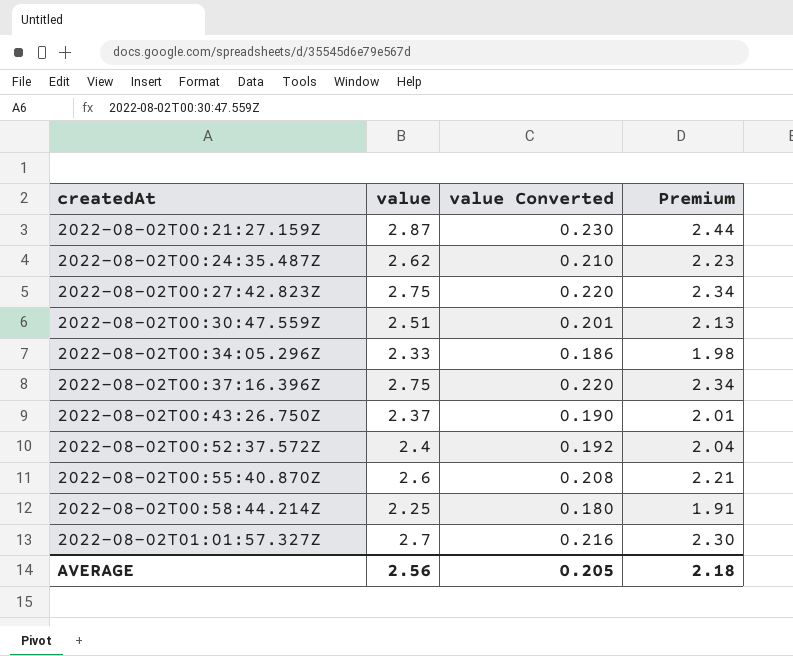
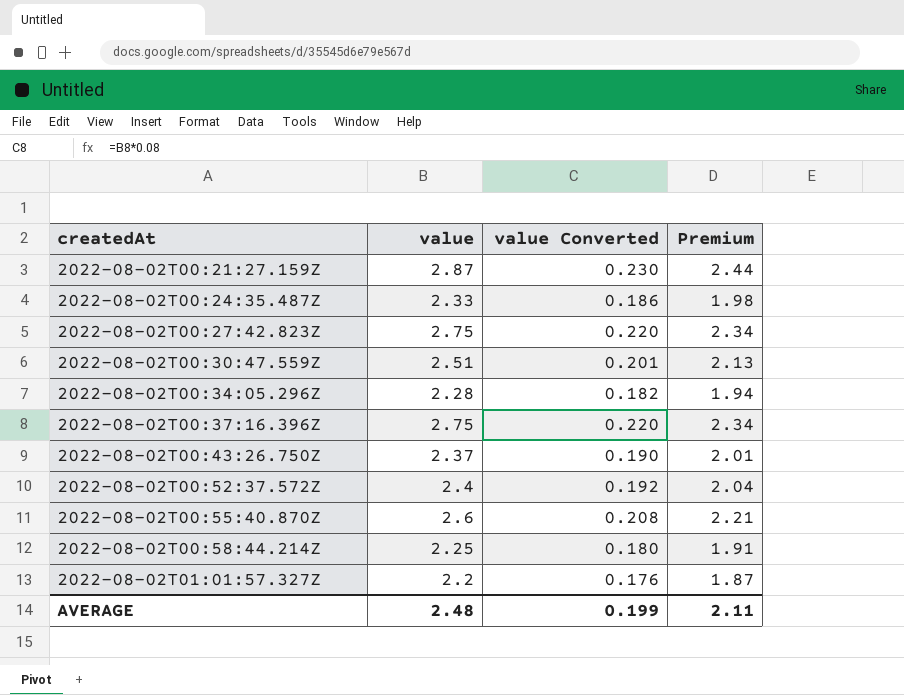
2022-08-02T00:24:35.487Z | value: 2.62 -> 2.33
2022-08-02T00:24:35.487Z | value Converted: 0.210 -> 0.186
2022-08-02T00:24:35.487Z | Premium: 2.23 -> 1.98
2022-08-02T00:34:05.296Z | value: 2.33 -> 2.28
2022-08-02T00:34:05.296Z | value Converted: 0.186 -> 0.182
2022-08-02T00:34:05.296Z | Premium: 1.98 -> 1.94
2022-08-02T01:01:57.327Z | value: 2.7 -> 2.2
2022-08-02T01:01:57.327Z | value Converted: 0.216 -> 0.176
2022-08-02T01:01:57.327Z | Premium: 2.30 -> 1.87
AVERAGE | value: 2.56 -> 2.48
AVERAGE | value Converted: 0.205 -> 0.199
AVERAGE | Premium: 2.18 -> 2.11

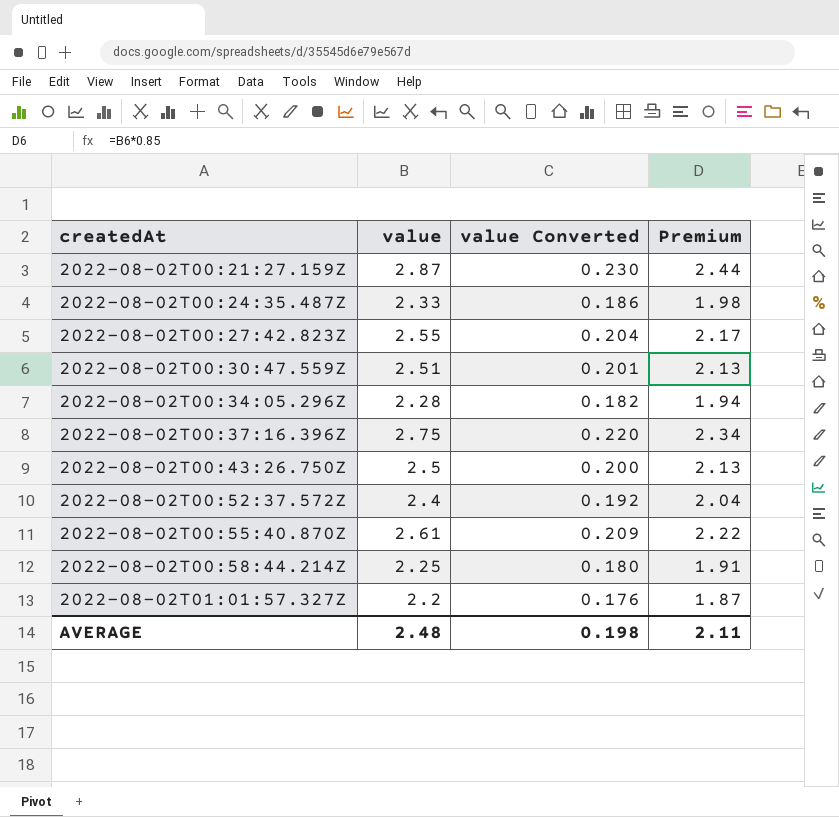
2022-08-02T00:27:42.823Z | value: 2.75 -> 2.55
2022-08-02T00:27:42.823Z | value Converted: 0.220 -> 0.204
2022-08-02T00:27:42.823Z | Premium: 2.34 -> 2.17
2022-08-02T00:43:26.750Z | value: 2.37 -> 2.5
2022-08-02T00:43:26.750Z | value Converted: 0.190 -> 0.200
2022-08-02T00:43:26.750Z | Premium: 2.01 -> 2.13
2022-08-02T00:55:40.870Z | value: 2.6 -> 2.61
2022-08-02T00:55:40.870Z | value Converted: 0.208 -> 0.209
2022-08-02T00:55:40.870Z | Premium: 2.21 -> 2.22
AVERAGE | value Converted: 0.199 -> 0.198

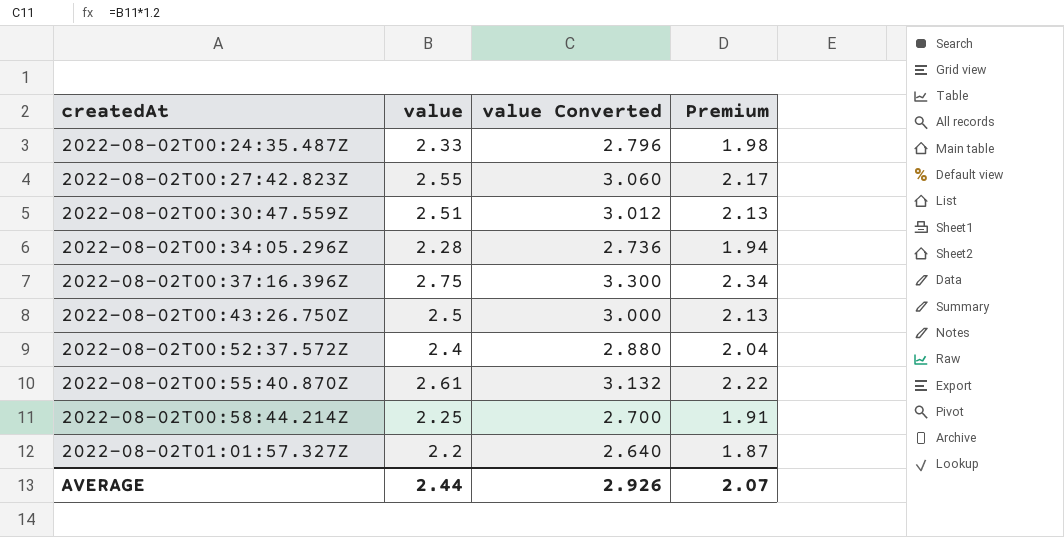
column value Converted | formula: [value] * 0.08 -> [value] * 1.2
row 2022-08-02T00:21:27.159Z: 2.87 | 0.230 | 2.44 -> none
AVERAGE | value: 2.48 -> 2.44
AVERAGE | value Converted: 0.198 -> 2.926
AVERAGE | Premium: 2.11 -> 2.07

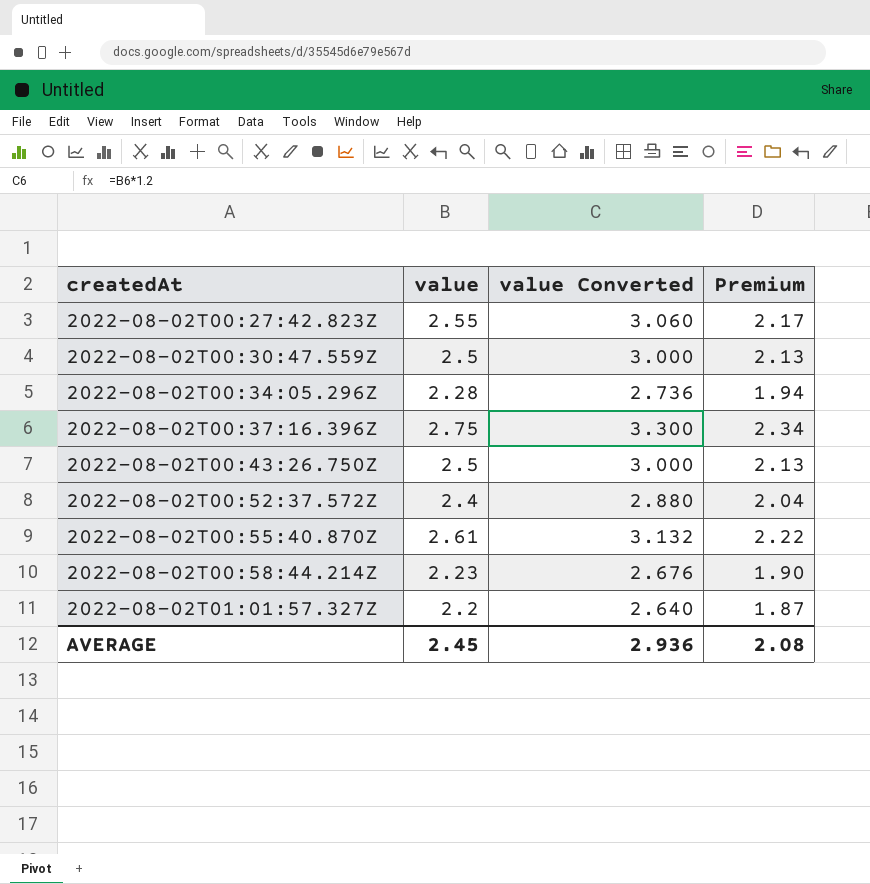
row 2022-08-02T00:24:35.487Z: 2.33 | 2.796 | 1.98 -> none
2022-08-02T00:30:47.559Z | value: 2.51 -> 2.5
2022-08-02T00:30:47.559Z | value Converted: 3.012 -> 3.000
2022-08-02T00:58:44.214Z | value: 2.25 -> 2.23
2022-08-02T00:58:44.214Z | value Converted: 2.700 -> 2.676
2022-08-02T00:58:44.214Z | Premium: 1.91 -> 1.90
AVERAGE | value: 2.44 -> 2.45
AVERAGE | value Converted: 2.926 -> 2.936
AVERAGE | Premium: 2.07 -> 2.08

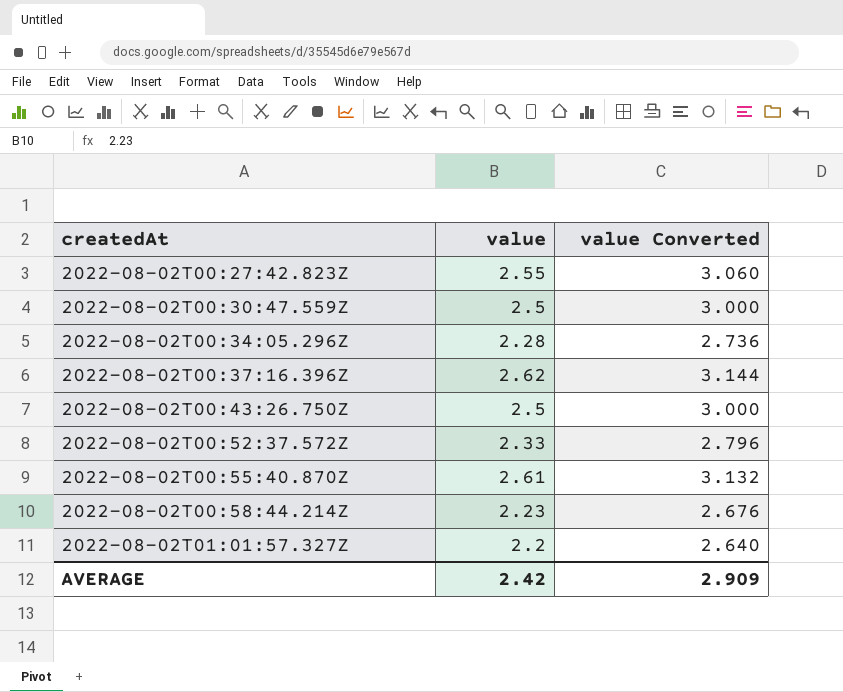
column Premium | formula: [value] * 0.85 -> none
2022-08-02T00:37:16.396Z | value: 2.75 -> 2.62
2022-08-02T00:37:16.396Z | value Converted: 3.300 -> 3.144
2022-08-02T00:52:37.572Z | value: 2.4 -> 2.33
2022-08-02T00:52:37.572Z | value Converted: 2.880 -> 2.796
AVERAGE | value: 2.45 -> 2.42
AVERAGE | value Converted: 2.936 -> 2.909

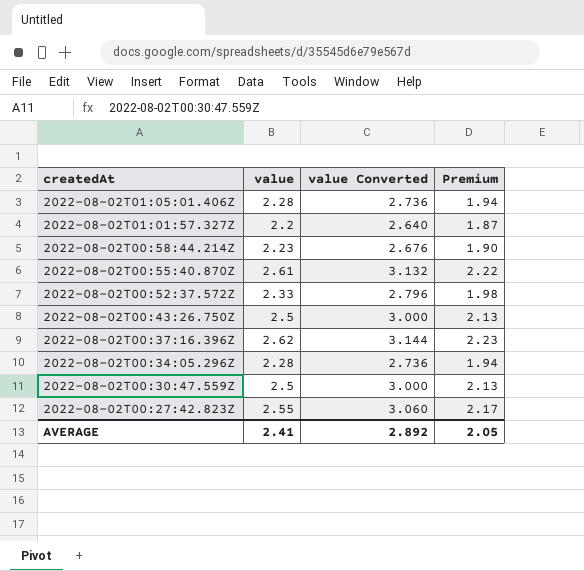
row order: createdAt ascending -> createdAt descending
column Premium | formula: none -> [value] * 0.85
row 2022-08-02T01:05:01.406Z: none -> 2.28 | 2.736 | 1.94
AVERAGE | value: 2.42 -> 2.41
AVERAGE | value Converted: 2.909 -> 2.892

